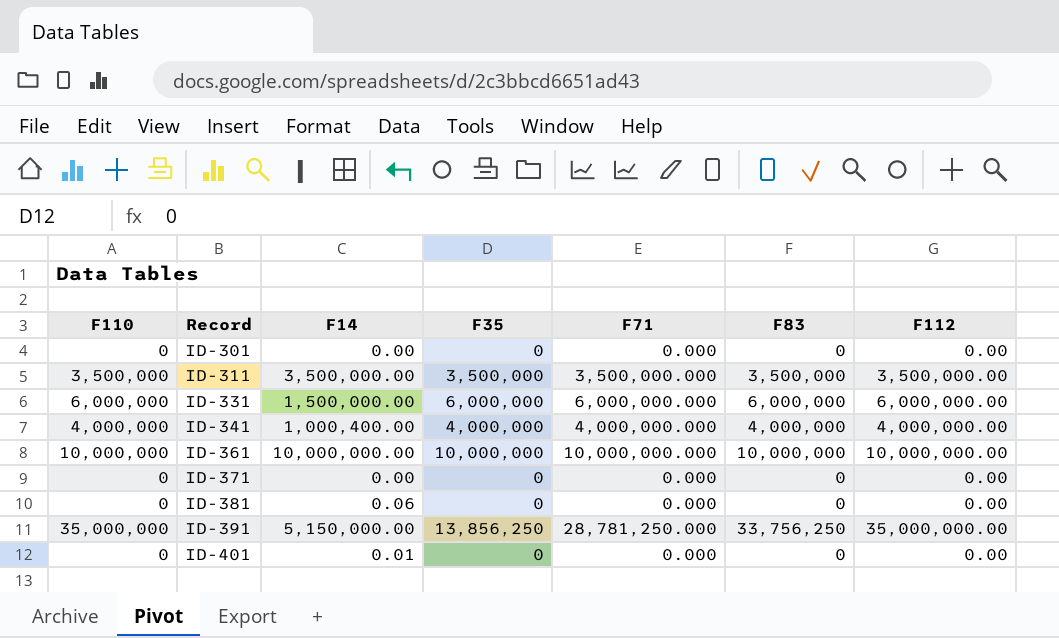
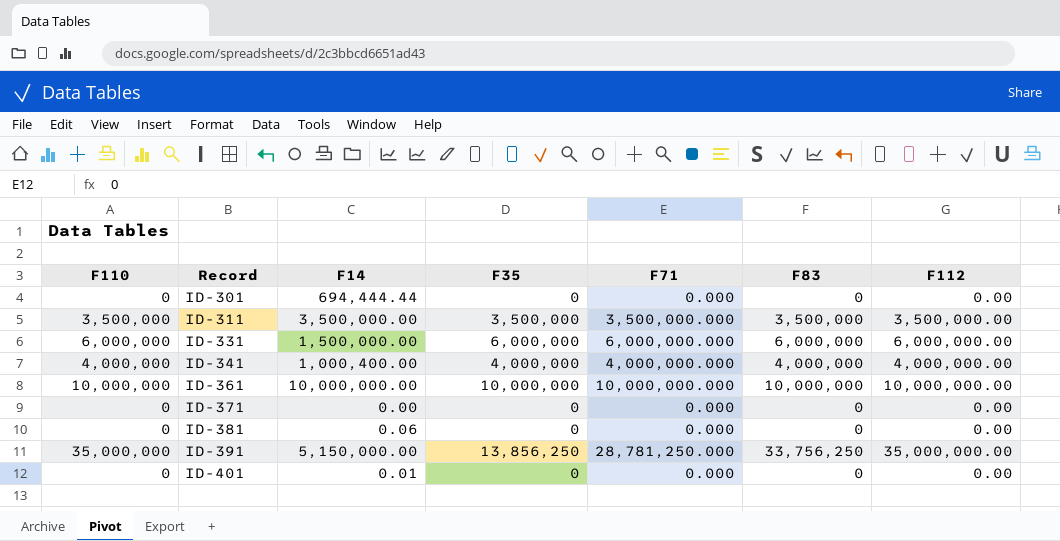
ID-301 | F14: 0.00 -> 694,444.44

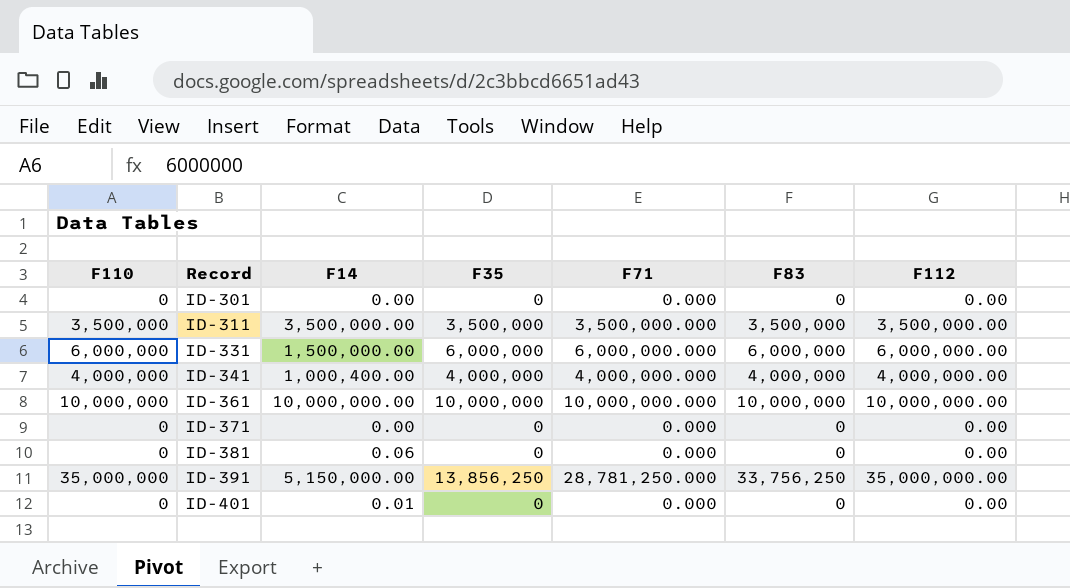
ID-301 | F14: 694,444.44 -> 0.00

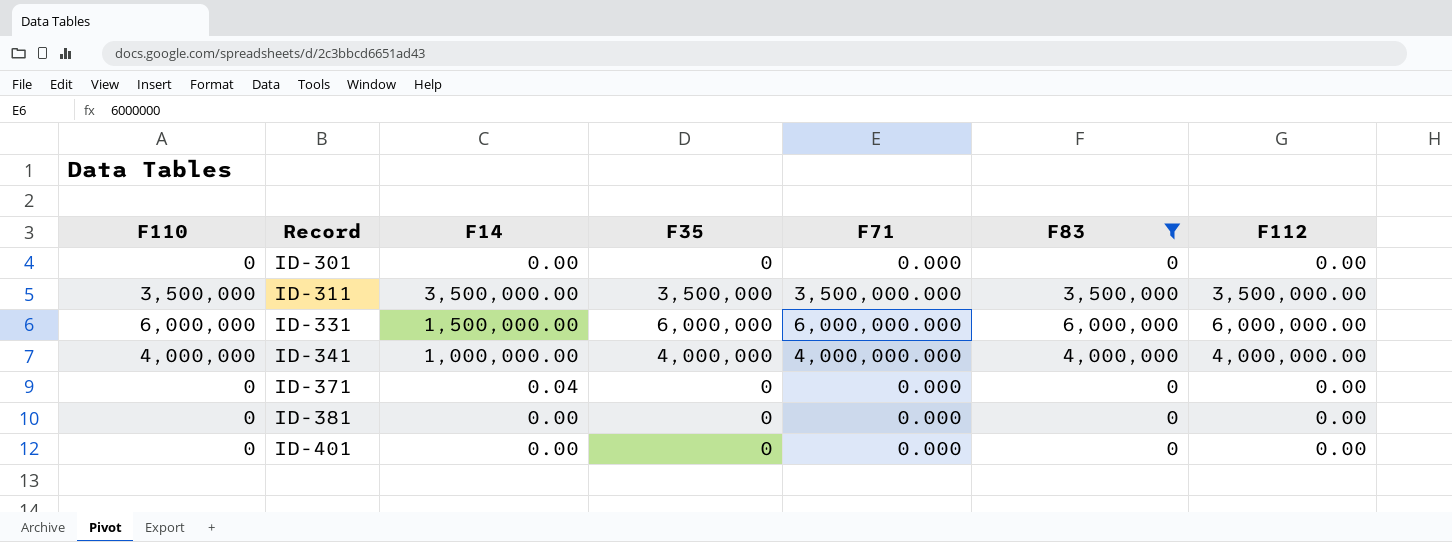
filter: none -> F83 <= 6,000,000
ID-341 | F14: 1,000,400.00 -> 1,000,000.00
ID-371 | F14: 0.00 -> 0.04
ID-381 | F14: 0.06 -> 0.00
ID-401 | F14: 0.01 -> 0.00

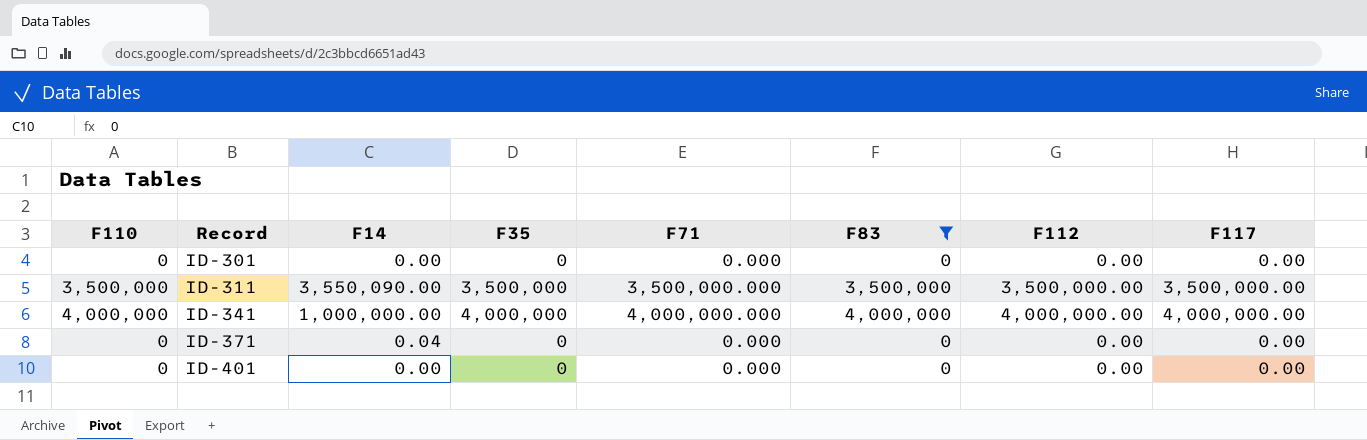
column F117 | position: none -> 8
row ID-331: 6,000,000 | 1,500,000.00 | 6,000,000 | 6,000,000.000 | 6,000,000 | 6,000,000.00 -> none
row ID-381: 0 | 0.00 | 0 | 0.000 | 0 | 0.00 -> none
ID-311 | F14: 3,500,000.00 -> 3,550,090.00

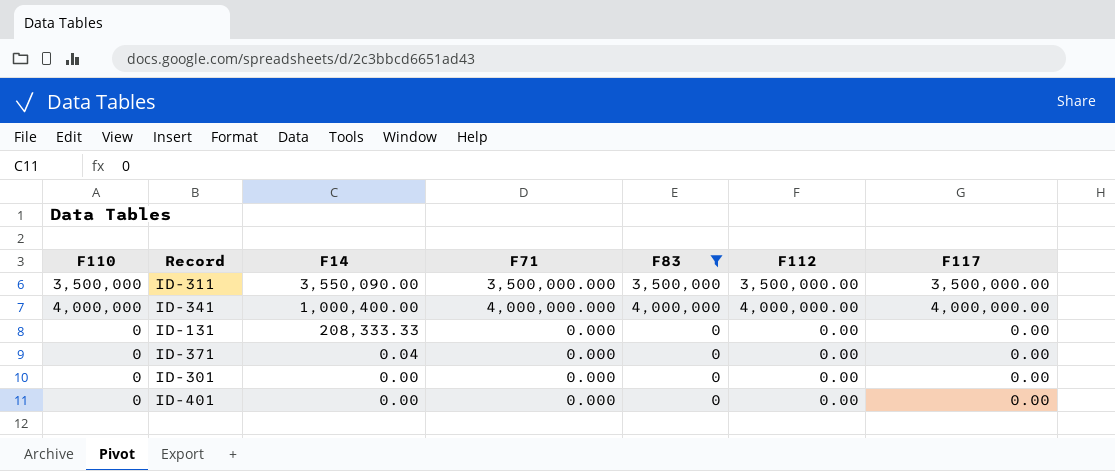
row order: Record ascending -> F14 descending
column F35 | position: 4 -> none
ID-341 | F14: 1,000,000.00 -> 1,000,400.00
row ID-131: none -> 0 | 208,333.33 | 0.000 | 0 | 0.00 | 0.00

